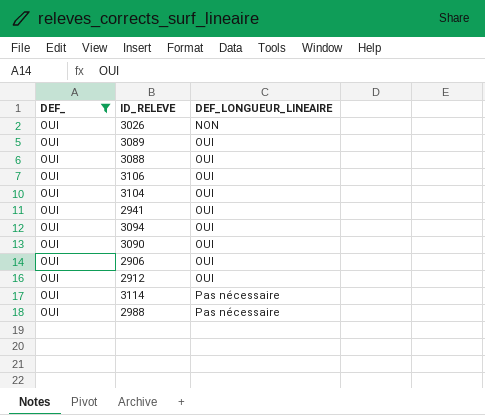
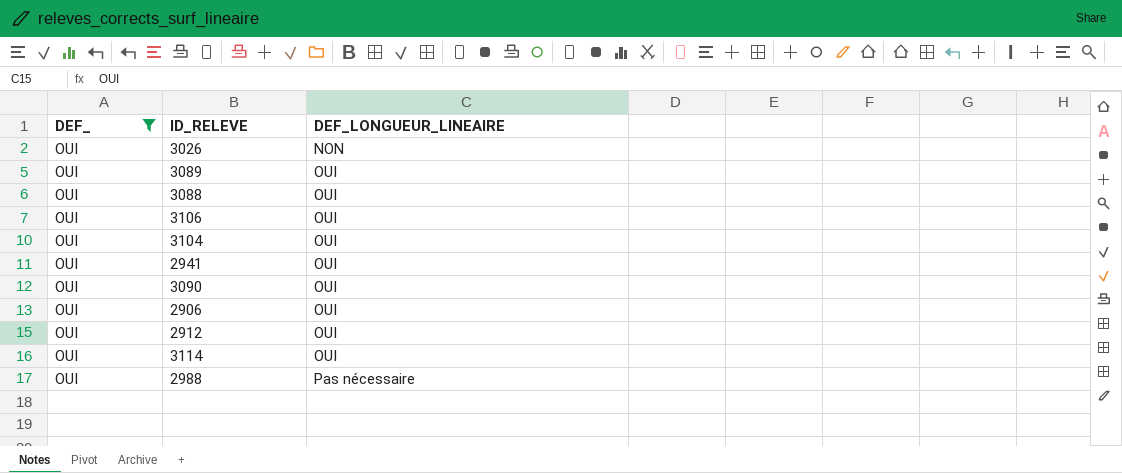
row 3094: OUI | OUI -> none
3114 | DEF_LONGUEUR_LINEAIRE: Pas nécessaire -> OUI

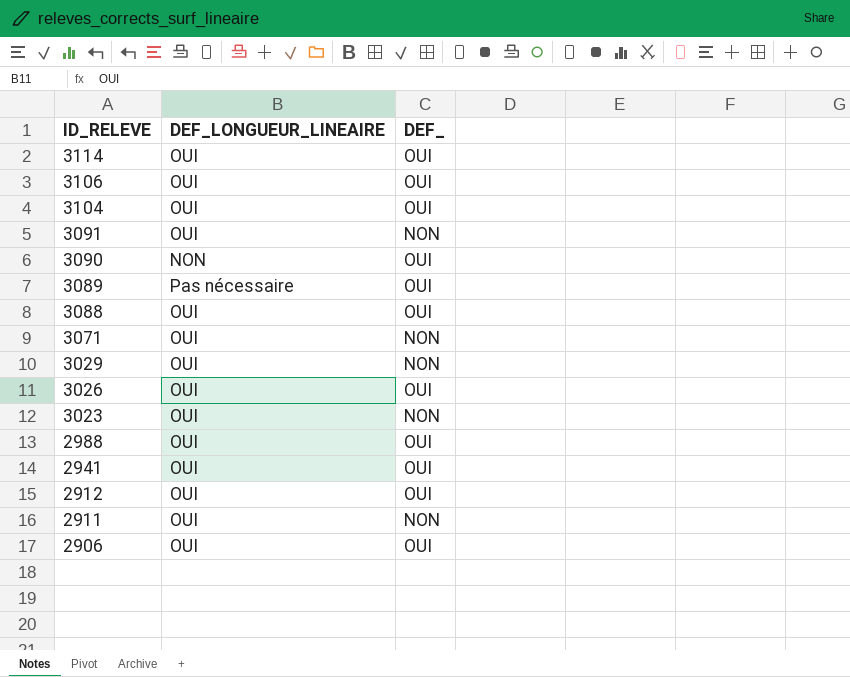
filter: DEF_ = OUI -> none
row order: DEF_LONGUEUR_LINEAIRE ascending -> ID_RELEVE descending
column DEF_ | position: 1 -> 3
3090 | DEF_LONGUEUR_LINEAIRE: OUI -> NON
3089 | DEF_LONGUEUR_LINEAIRE: OUI -> Pas nécessaire
3026 | DEF_LONGUEUR_LINEAIRE: NON -> OUI
2988 | DEF_LONGUEUR_LINEAIRE: Pas nécessaire -> OUI

